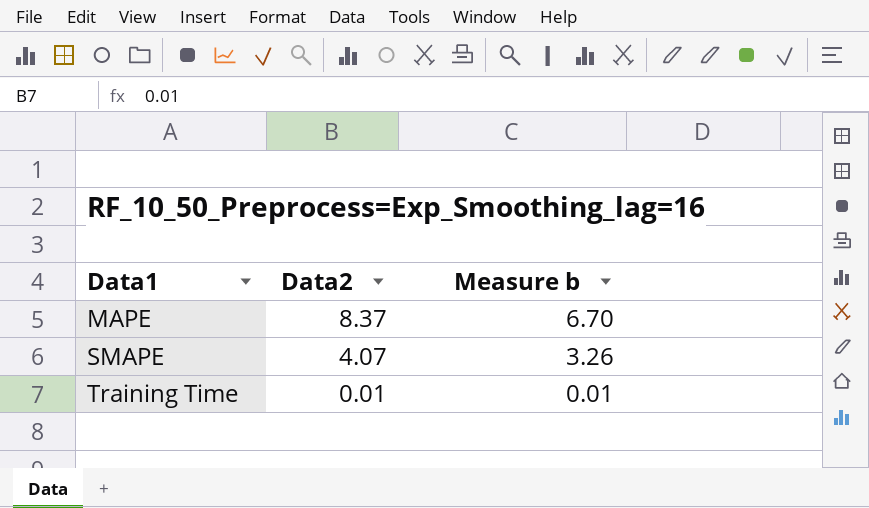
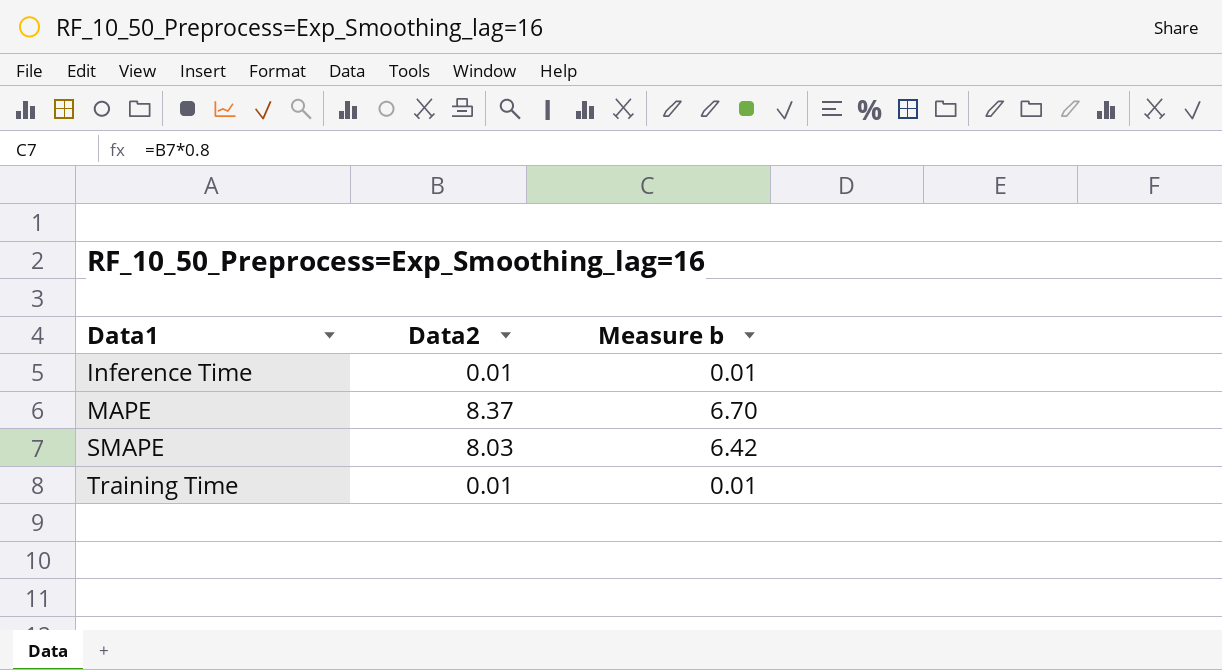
row Inference Time: none -> 0.01 | 0.01
SMAPE | Data2: 4.07 -> 8.03
SMAPE | Measure b: 3.26 -> 6.42

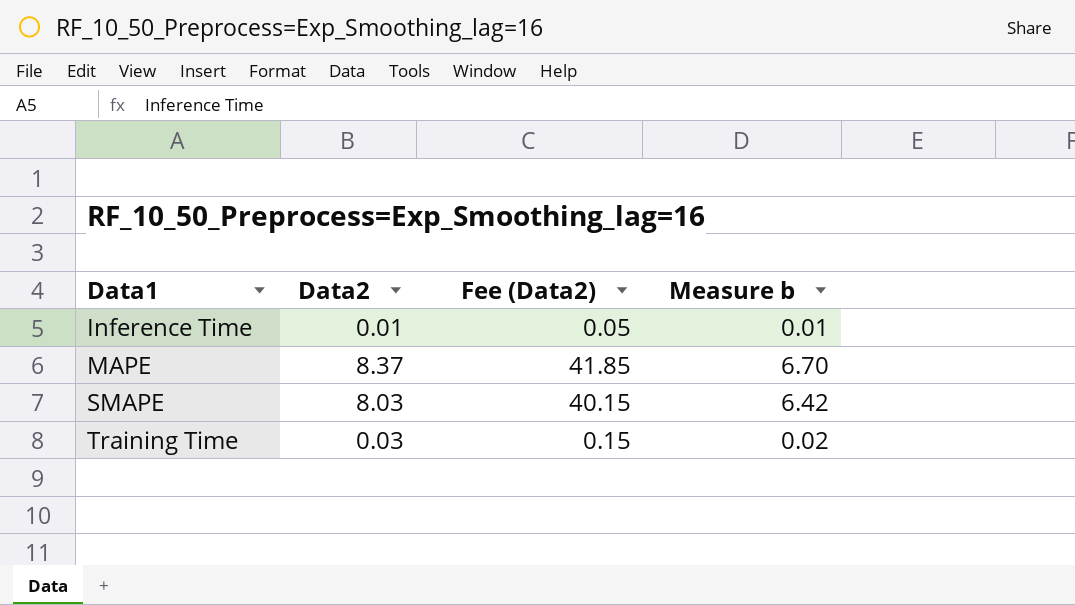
column Fee (Data2) | formula: none -> [Data2] * 5
Training Time | Data2: 0.01 -> 0.03
Training Time | Measure b: 0.01 -> 0.02

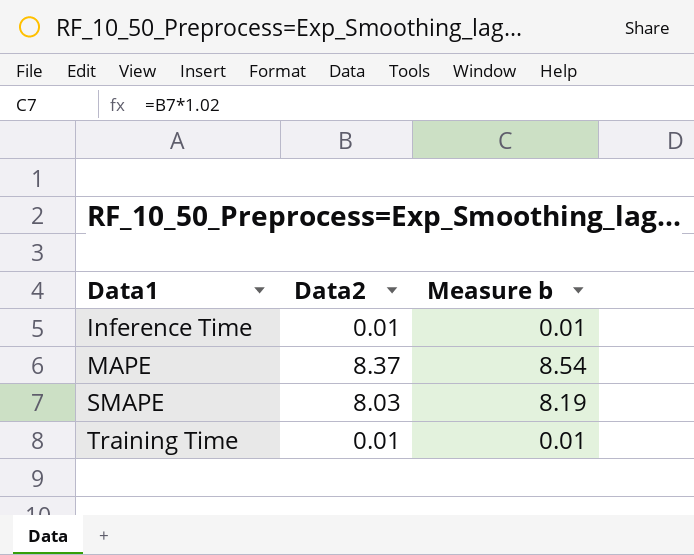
column Fee (Data2) | formula: [Data2] * 5 -> none
column Measure b | formula: [Data2] * 0.8 -> [Data2] * 1.02
Training Time | Data2: 0.03 -> 0.01

